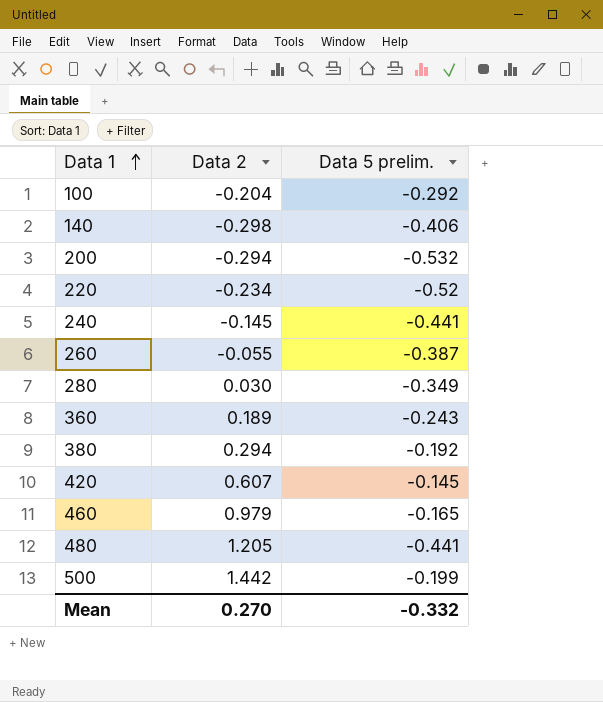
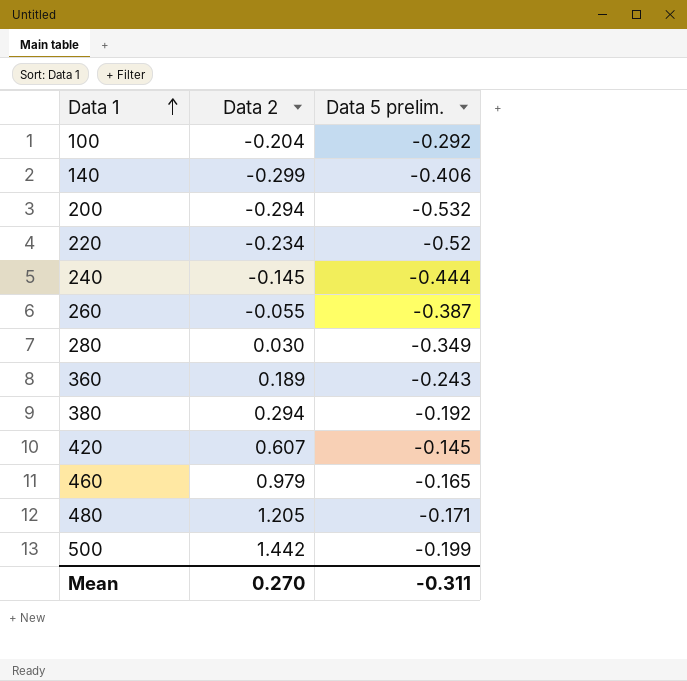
140 | Data 2: -0.298 -> -0.299
240 | Data 5 prelim.: -0.441 -> -0.444
480 | Data 5 prelim.: -0.441 -> -0.171
Mean | Data 5 prelim.: -0.332 -> -0.311

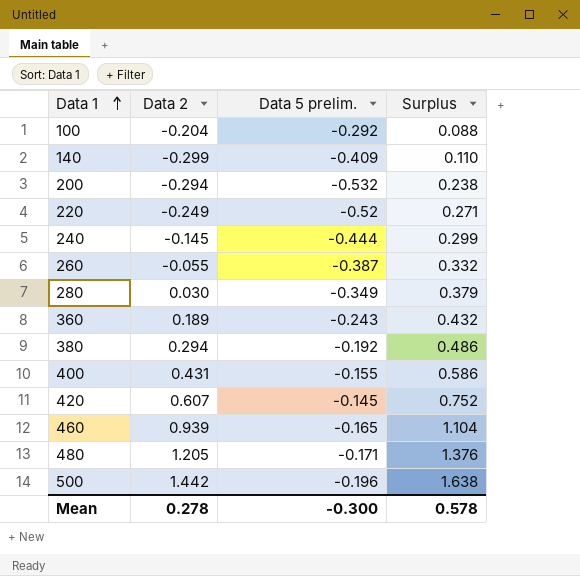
column Surplus | formula: none -> [Data 2] - [Data 5 prelim.]
140 | Data 5 prelim.: -0.406 -> -0.409
220 | Data 2: -0.234 -> -0.249
row 400: none -> 0.431 | -0.155 | 0.586
460 | Data 2: 0.979 -> 0.939
500 | Data 5 prelim.: -0.199 -> -0.196
Mean | Data 2: 0.270 -> 0.278
Mean | Data 5 prelim.: -0.311 -> -0.300

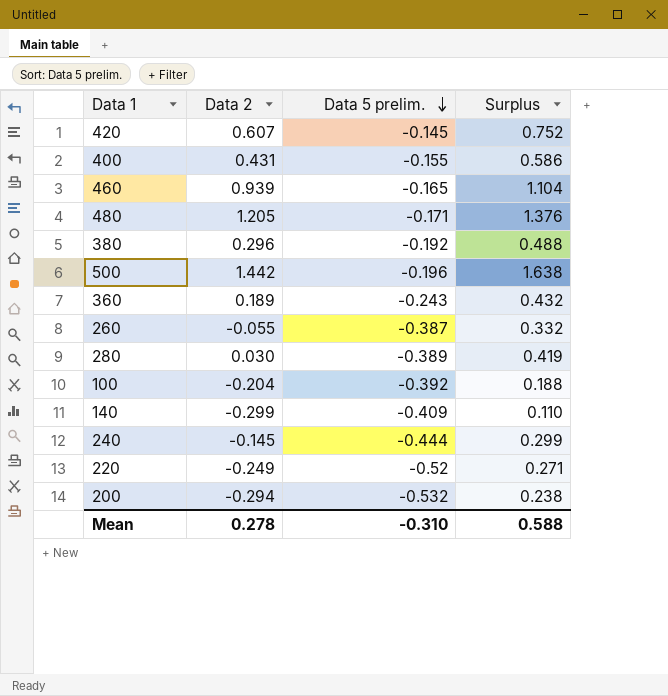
row order: Data 1 ascending -> Data 5 prelim. descending
380 | Data 2: 0.294 -> 0.296
380 | Surplus: 0.486 -> 0.488
280 | Data 5 prelim.: -0.349 -> -0.389
280 | Surplus: 0.379 -> 0.419
100 | Data 5 prelim.: -0.292 -> -0.392
100 | Surplus: 0.088 -> 0.188
Mean | Data 5 prelim.: -0.300 -> -0.310
Mean | Surplus: 0.578 -> 0.588

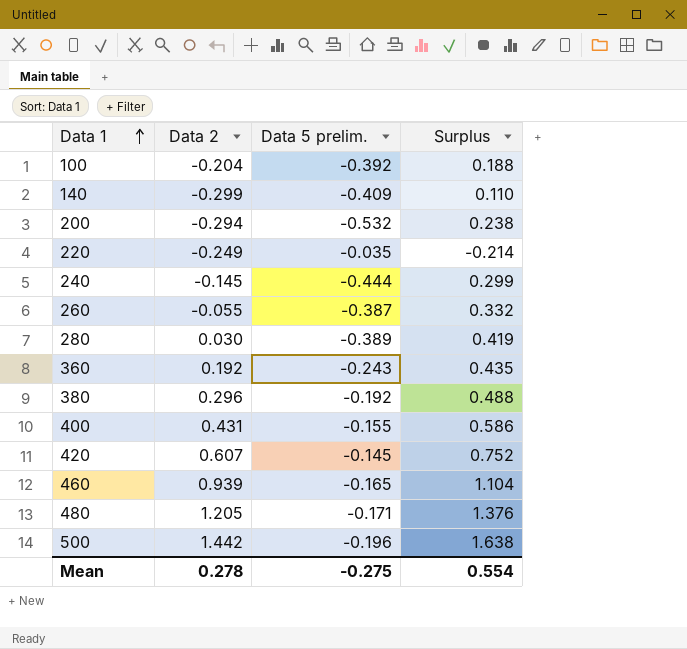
row order: Data 5 prelim. descending -> Data 1 ascending
220 | Data 5 prelim.: -0.52 -> -0.035
220 | Surplus: 0.271 -> -0.214
360 | Data 2: 0.189 -> 0.192
360 | Surplus: 0.432 -> 0.435
Mean | Data 5 prelim.: -0.310 -> -0.275
Mean | Surplus: 0.588 -> 0.554

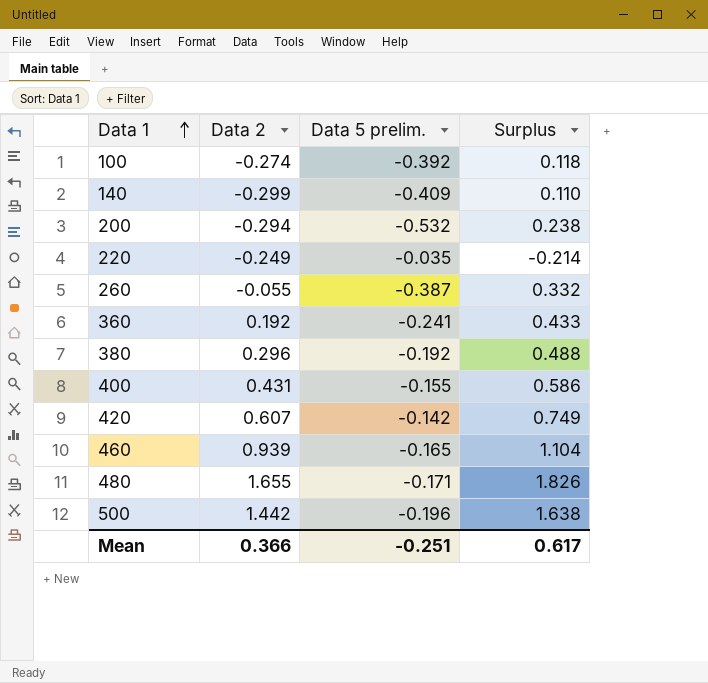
row 240: -0.145 | -0.444 | 0.299 -> none
row 280: 0.030 | -0.389 | 0.419 -> none
100 | Data 2: -0.204 -> -0.274
100 | Surplus: 0.188 -> 0.118
360 | Data 5 prelim.: -0.243 -> -0.241
360 | Surplus: 0.435 -> 0.433
420 | Data 5 prelim.: -0.145 -> -0.142
420 | Surplus: 0.752 -> 0.749
480 | Data 2: 1.205 -> 1.655
480 | Surplus: 1.376 -> 1.826
Mean | Data 2: 0.278 -> 0.366
Mean | Data 5 prelim.: -0.275 -> -0.251
Mean | Surplus: 0.554 -> 0.617

